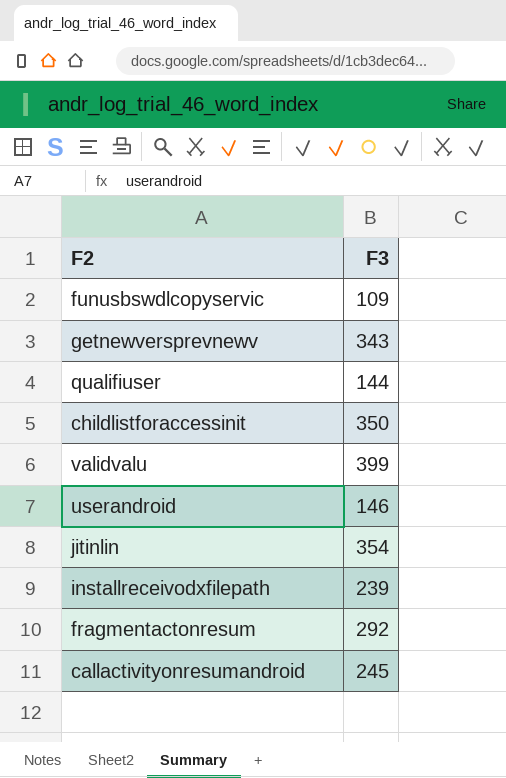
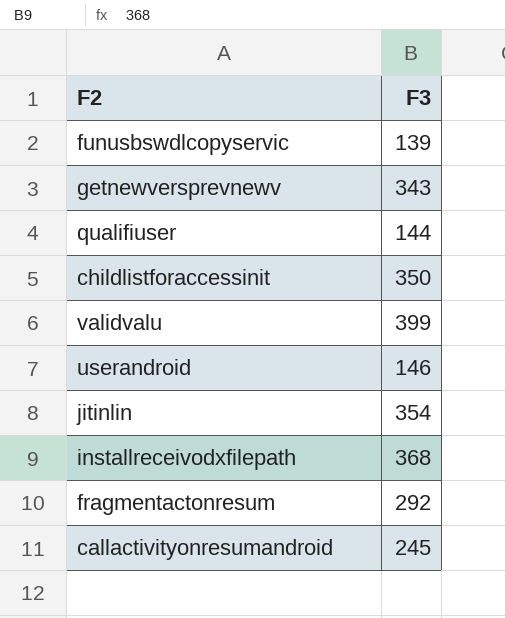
funusbswdlcopyservic | F3: 109 -> 139
installreceivodxfilepath | F3: 239 -> 368

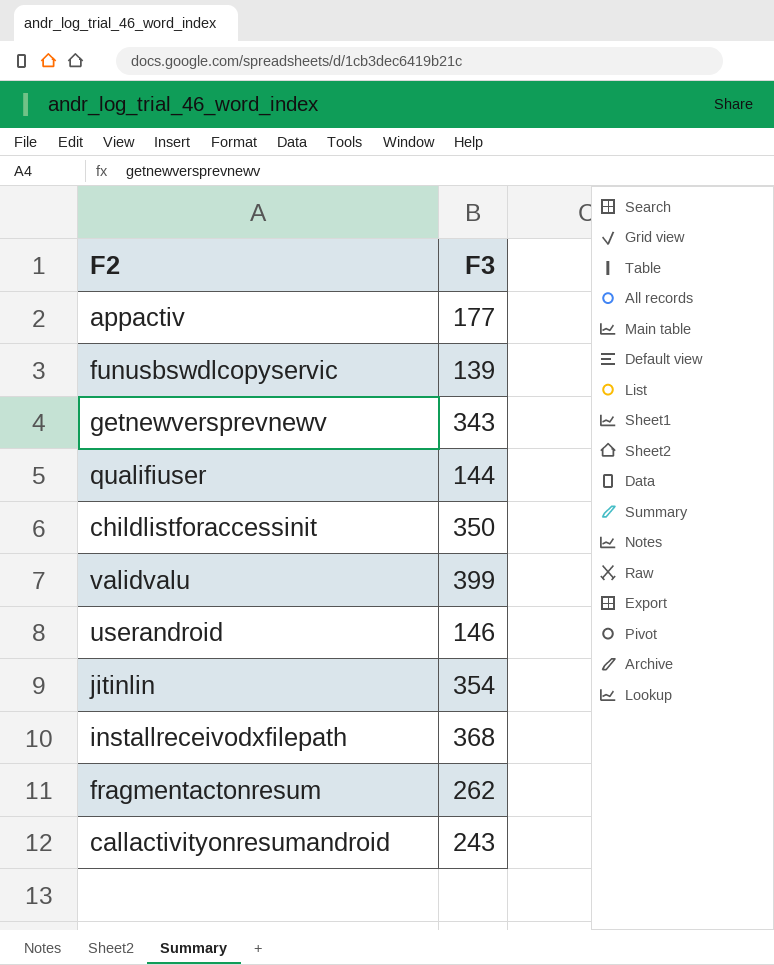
row appactiv: none -> 177
fragmentactonresum | F3: 292 -> 262
callactivityonresumandroid | F3: 245 -> 243

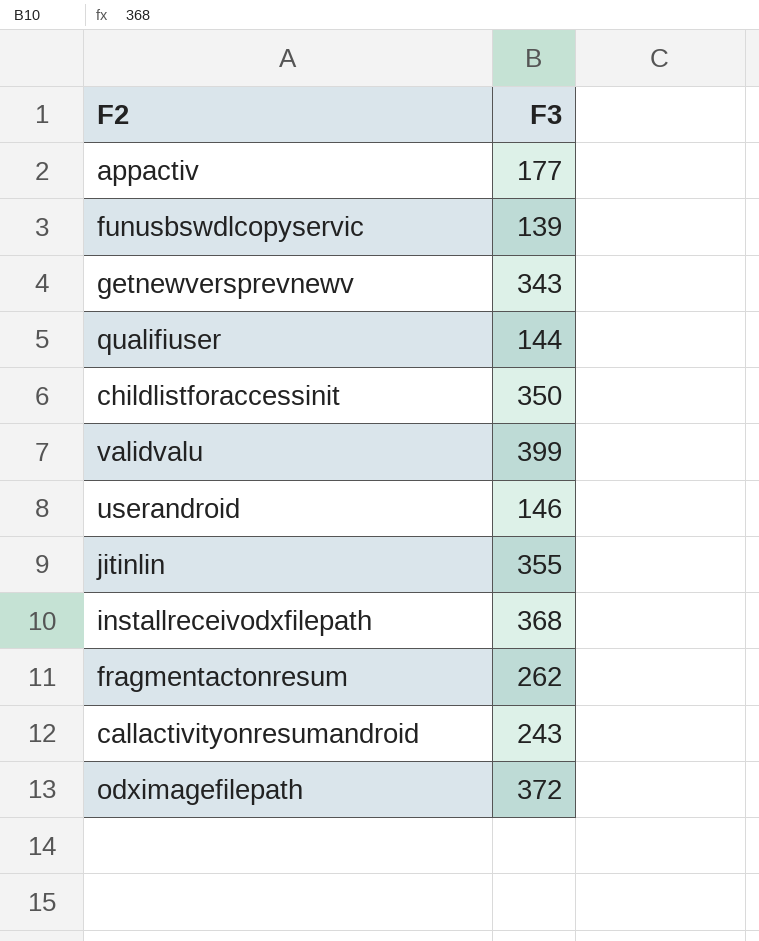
jitinlin | F3: 354 -> 355
row odximagefilepath: none -> 372

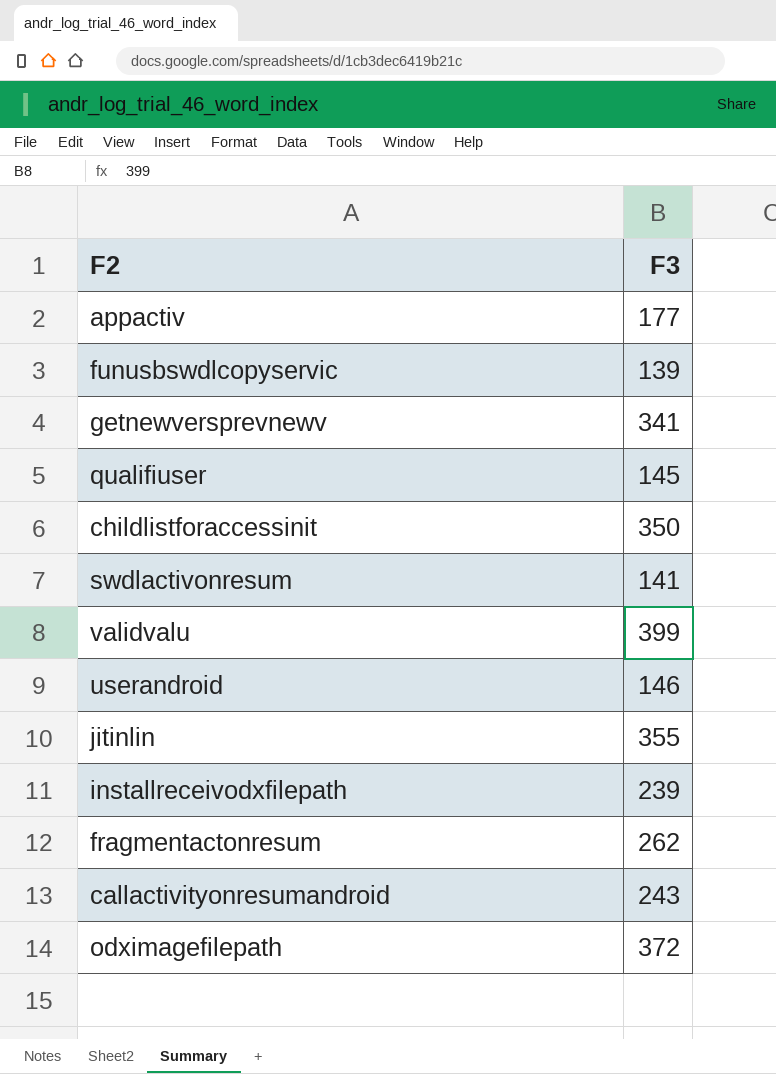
getnewversprevnewv | F3: 343 -> 341
qualifiuser | F3: 144 -> 145
row swdlactivonresum: none -> 141
installreceivodxfilepath | F3: 368 -> 239

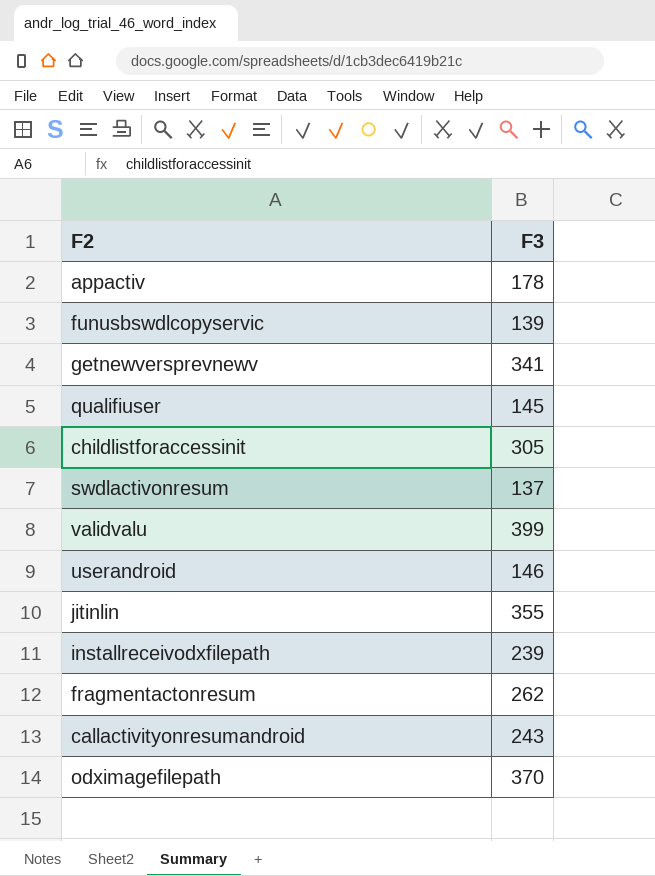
appactiv | F3: 177 -> 178
childlistforaccessinit | F3: 350 -> 305
swdlactivonresum | F3: 141 -> 137
odximagefilepath | F3: 372 -> 370

